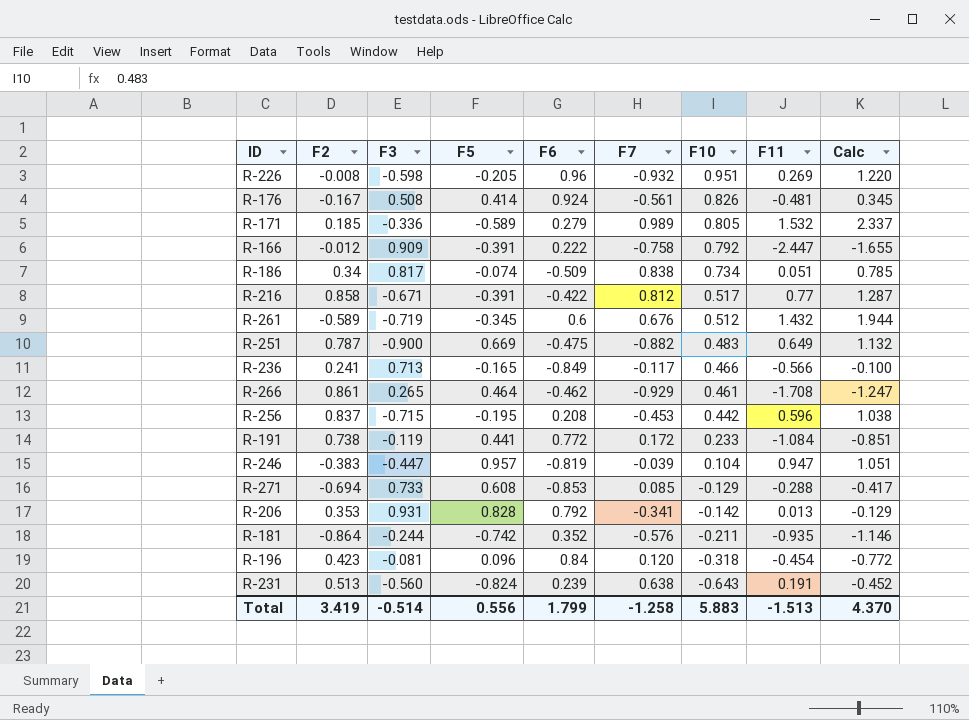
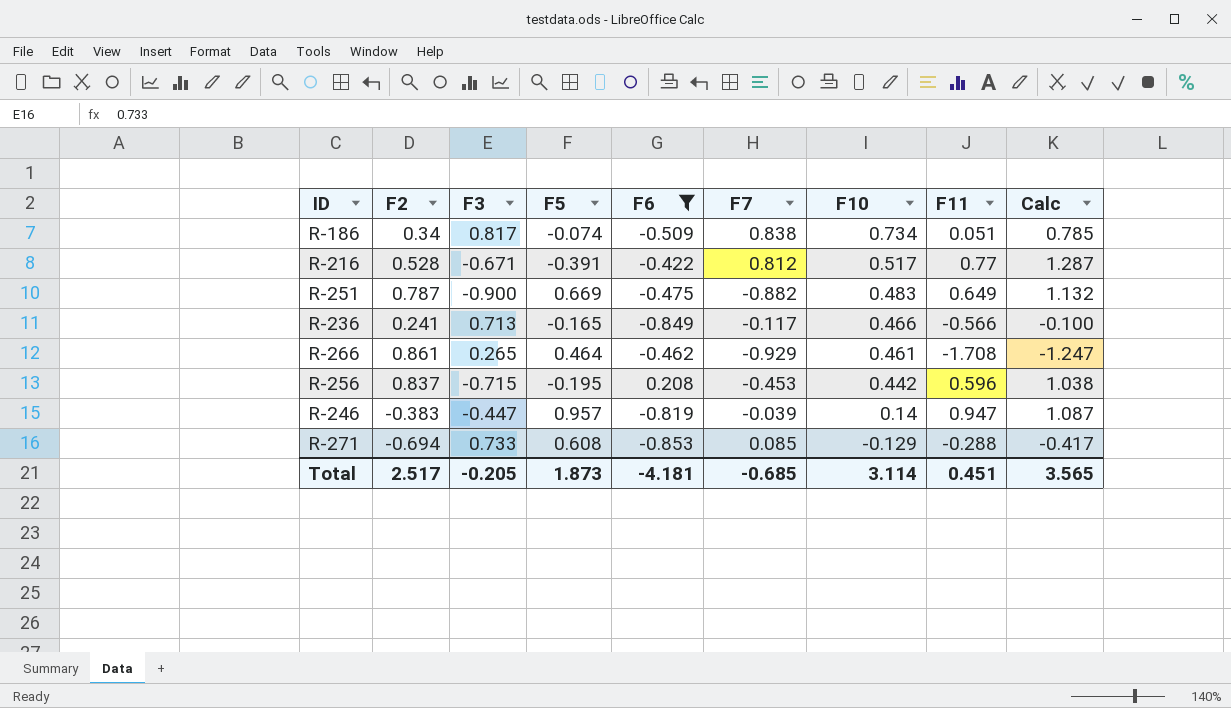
filter: none -> F6 <= 0.208
R-216 | F2: 0.858 -> 0.528
R-246 | F10: 0.104 -> 0.14
R-246 | Calc: 1.051 -> 1.087
Total | F2: 3.419 -> 2.517
Total | F3: -0.514 -> -0.205
Total | F5: 0.556 -> 1.873
Total | F6: 1.799 -> -4.181
Total | F7: -1.258 -> -0.685
Total | F10: 5.883 -> 3.114
Total | F11: -1.513 -> 0.451
Total | Calc: 4.370 -> 3.565

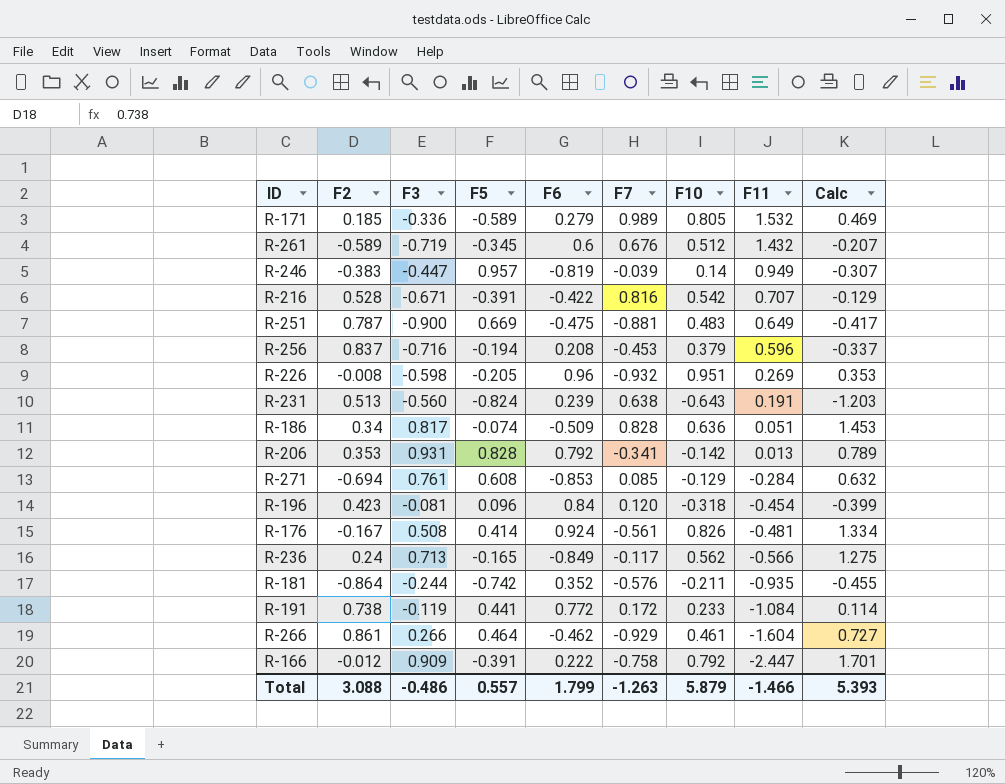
filter: F6 <= 0.208 -> none
row order: F10 descending -> F11 descending
column Calc | formula: [F10] + [F11] -> [F3] + [F10]
R-246 | F11: 0.947 -> 0.949
R-216 | F7: 0.812 -> 0.816
R-216 | F10: 0.517 -> 0.542
R-216 | F11: 0.77 -> 0.707
R-251 | F7: -0.882 -> -0.881
R-256 | F3: -0.715 -> -0.716
R-256 | F5: -0.195 -> -0.194
R-256 | F10: 0.442 -> 0.379
R-186 | F7: 0.838 -> 0.828
R-186 | F10: 0.734 -> 0.636
R-271 | F3: 0.733 -> 0.761
R-271 | F11: -0.288 -> -0.284
R-236 | F2: 0.241 -> 0.24
R-236 | F10: 0.466 -> 0.562
R-266 | F3: 0.265 -> 0.266
R-266 | F11: -1.708 -> -1.604
Total | F2: 2.517 -> 3.088
Total | F3: -0.205 -> -0.486
Total | F5: 1.873 -> 0.557
Total | F6: -4.181 -> 1.799
Total | F7: -0.685 -> -1.263
Total | F10: 3.114 -> 5.879
Total | F11: 0.451 -> -1.466
Total | Calc: 3.565 -> 5.393

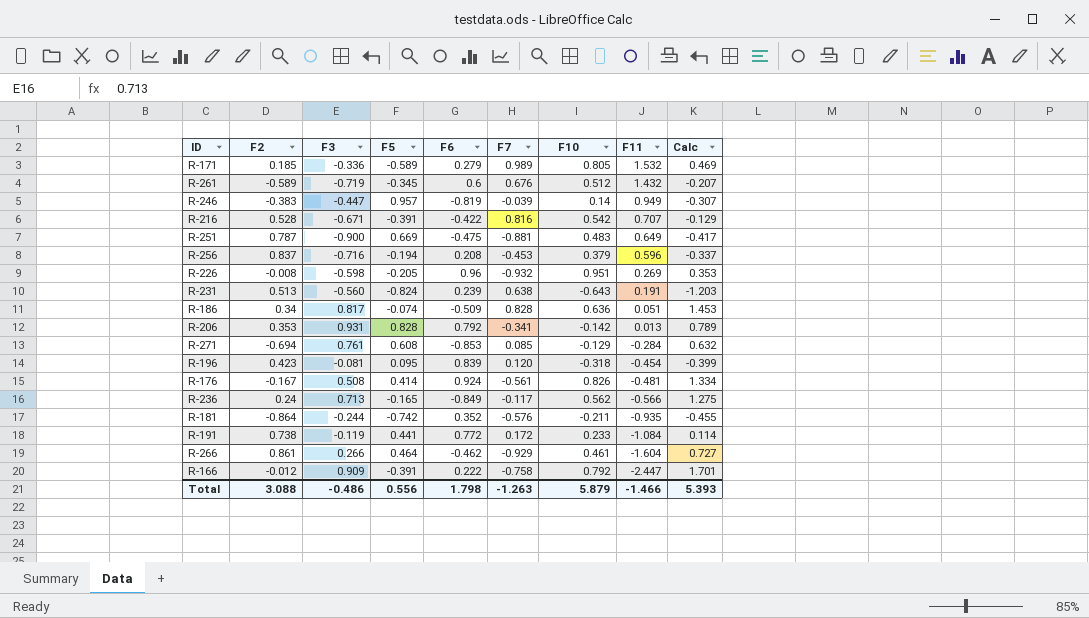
R-196 | F5: 0.096 -> 0.095
R-196 | F6: 0.84 -> 0.839
Total | F5: 0.557 -> 0.556
Total | F6: 1.799 -> 1.798

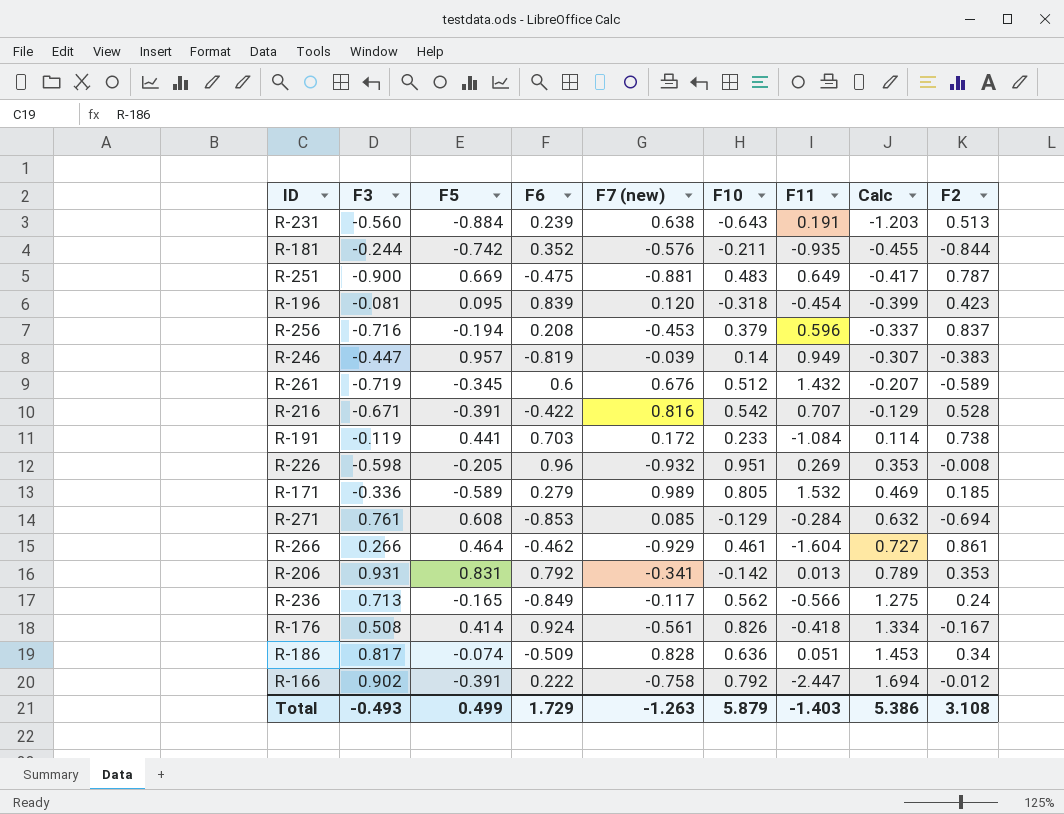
row order: F11 descending -> Calc ascending
column name: F7 -> F7 (new)
column F2 | position: 2 -> 9
R-231 | F5: -0.824 -> -0.884
R-181 | F2: -0.864 -> -0.844
R-191 | F6: 0.772 -> 0.703
R-206 | F5: 0.828 -> 0.831
R-176 | F11: -0.481 -> -0.418
R-166 | F3: 0.909 -> 0.902
R-166 | Calc: 1.701 -> 1.694
Total | F3: -0.486 -> -0.493
Total | F5: 0.556 -> 0.499
Total | F6: 1.798 -> 1.729
Total | F11: -1.466 -> -1.403
Total | Calc: 5.393 -> 5.386
Total | F2: 3.088 -> 3.108

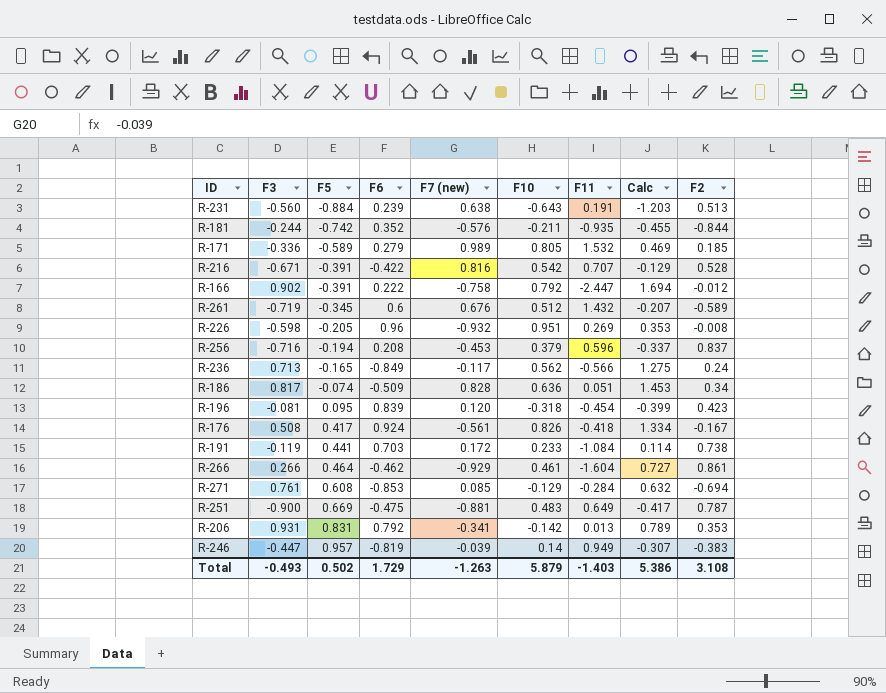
row order: Calc ascending -> F5 ascending
R-176 | F5: 0.414 -> 0.417
Total | F5: 0.499 -> 0.502

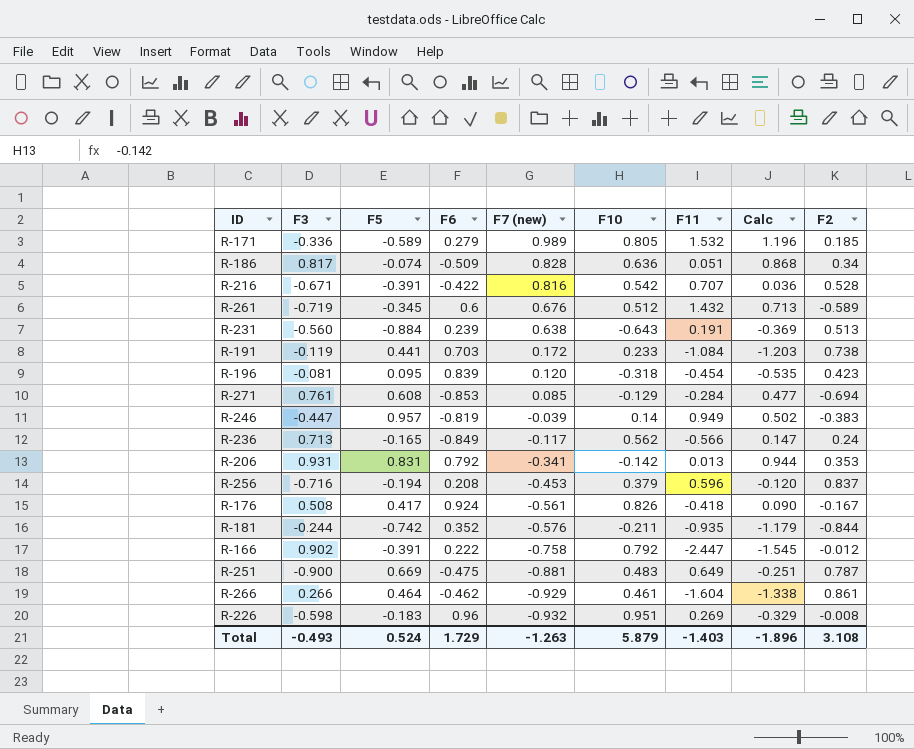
row order: F5 ascending -> F7 (new) descending
column Calc | formula: [F3] + [F10] -> [F3] + [F11]
R-226 | F5: -0.205 -> -0.183
Total | F5: 0.502 -> 0.524
Total | Calc: 5.386 -> -1.896

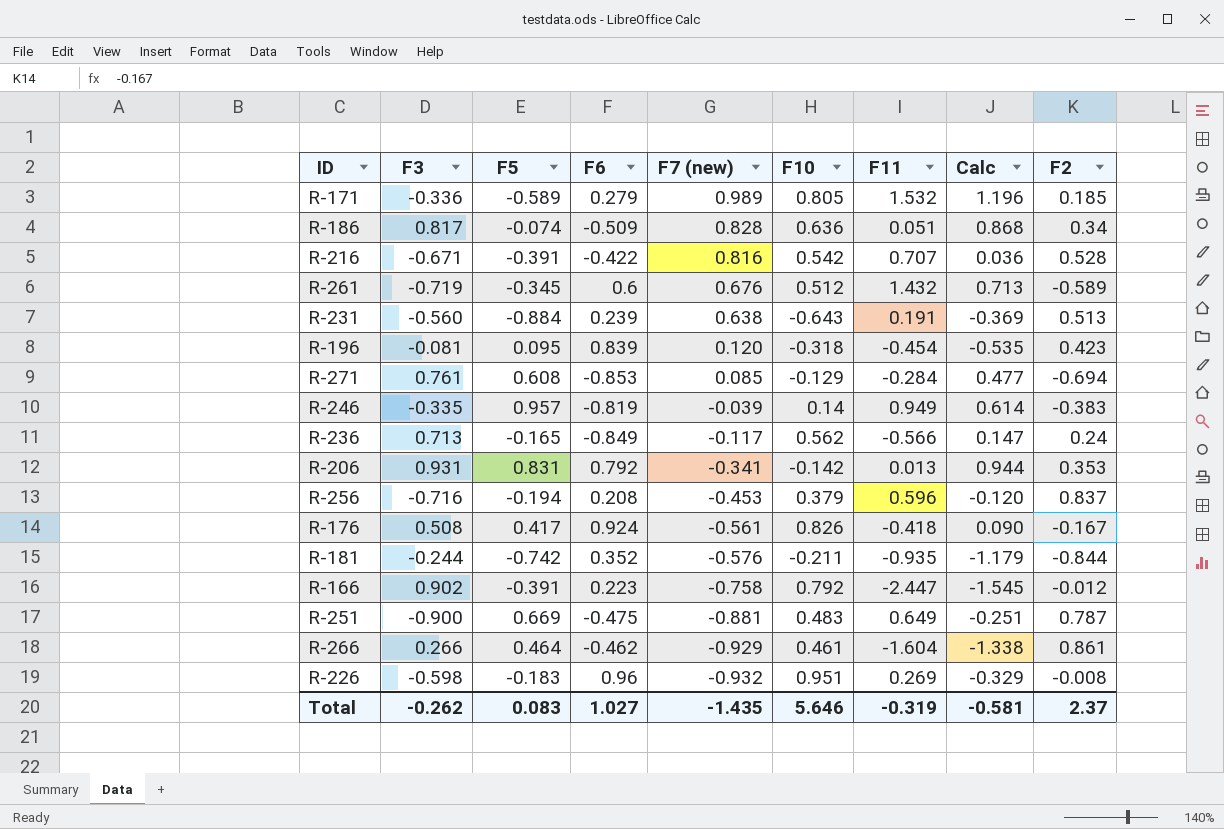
row R-191: -0.119 | 0.441 | 0.703 | 0.172 | 0.233 | -1.084 | -1.203 | 0.738 -> none
R-246 | F3: -0.447 -> -0.335
R-246 | Calc: 0.502 -> 0.614
R-166 | F6: 0.222 -> 0.223
Total | F3: -0.493 -> -0.262
Total | F5: 0.524 -> 0.083
Total | F6: 1.729 -> 1.027
Total | F7 (new): -1.263 -> -1.435
Total | F10: 5.879 -> 5.646
Total | F11: -1.403 -> -0.319
Total | Calc: -1.896 -> -0.581
Total | F2: 3.108 -> 2.37

